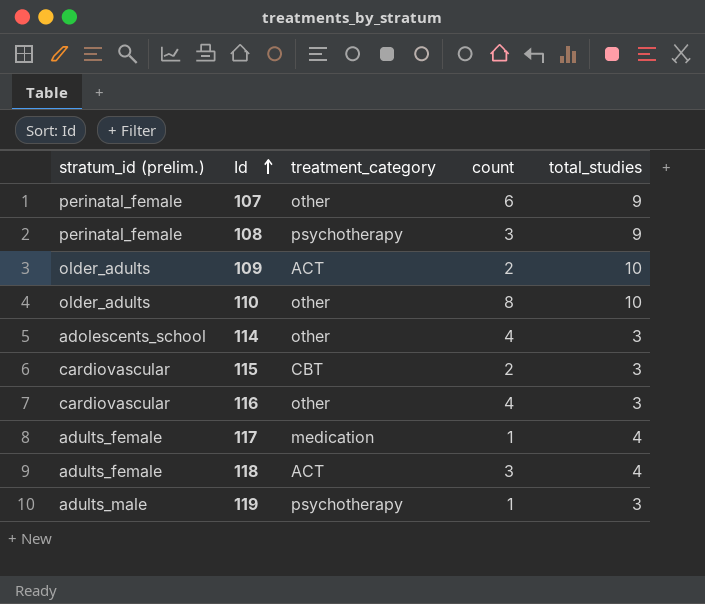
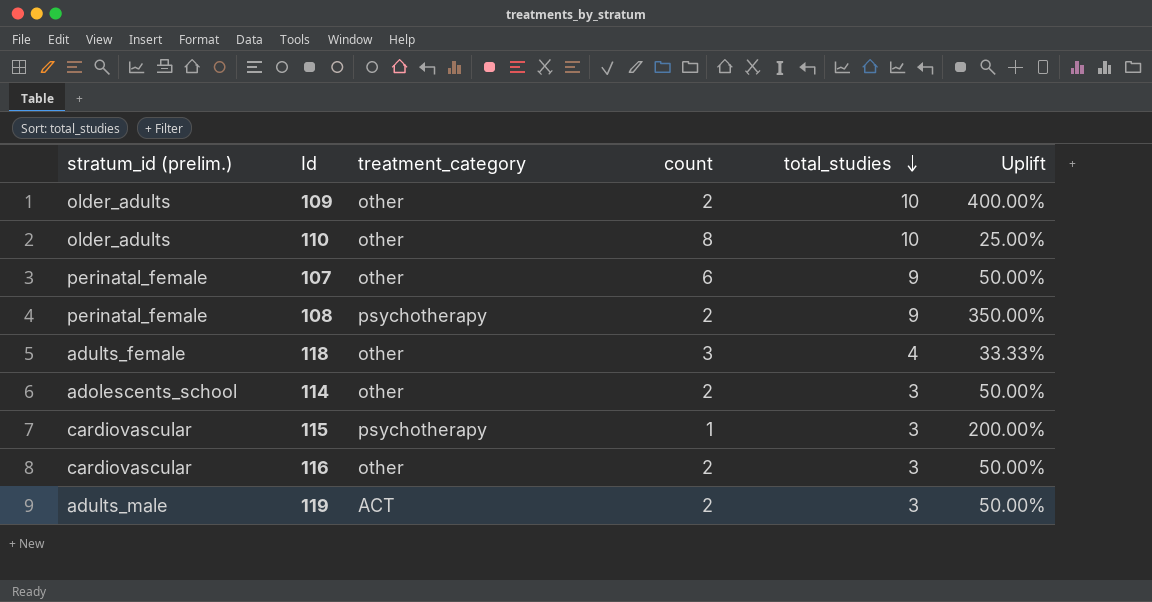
row order: Id ascending -> total_studies descending
column Uplift | formula: none -> ([total_studies] - [count]) / [count]
row 117: adults_female | medication | 1 | 4 -> none
109 | treatment_category: ACT -> other
108 | count: 3 -> 2
118 | treatment_category: ACT -> other
114 | count: 4 -> 2
115 | treatment_category: CBT -> psychotherapy
115 | count: 2 -> 1
116 | count: 4 -> 2
119 | treatment_category: psychotherapy -> ACT
119 | count: 1 -> 2

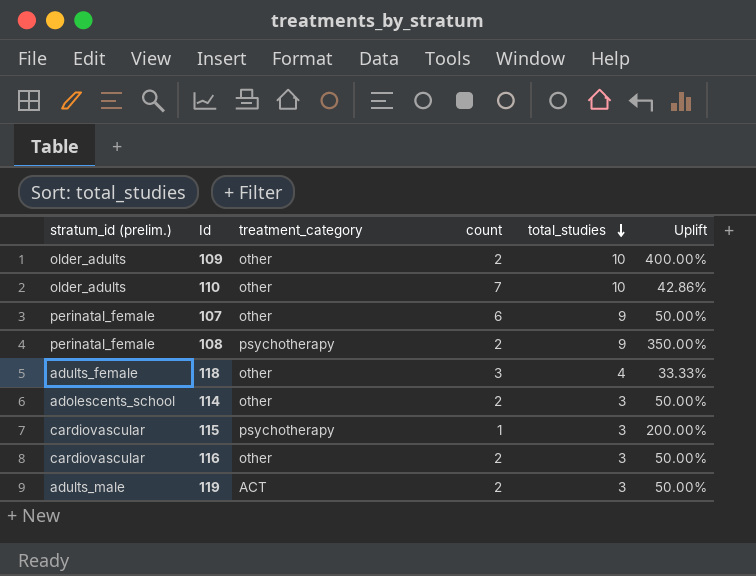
110 | count: 8 -> 7
110 | Uplift: 25.00% -> 42.86%

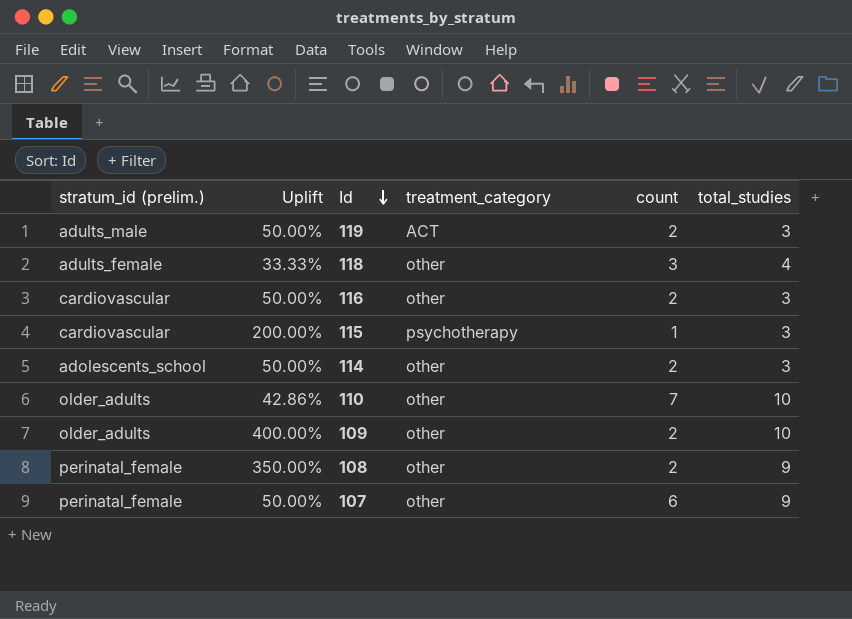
row order: total_studies descending -> Id descending
column Uplift | position: 6 -> 2
108 | treatment_category: psychotherapy -> other

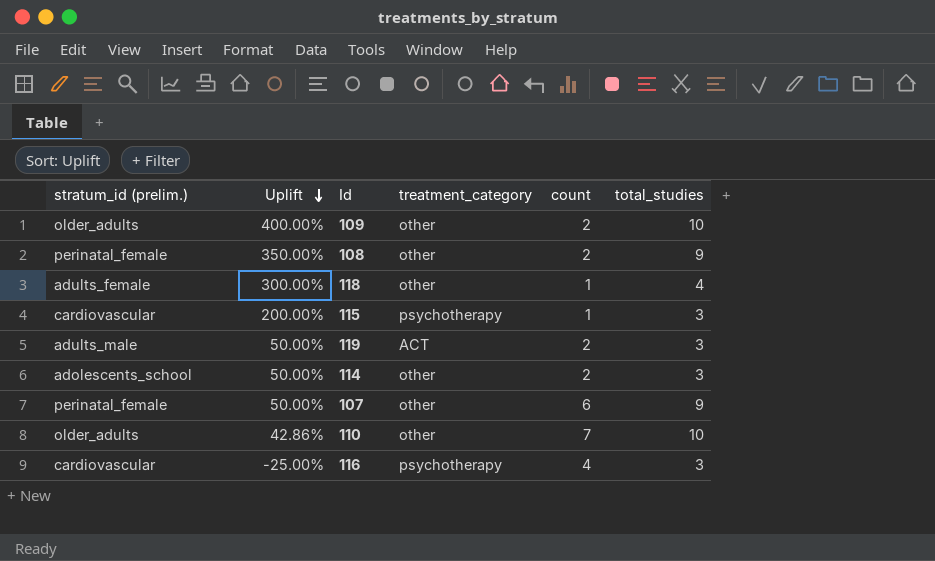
row order: Id descending -> Uplift descending
118 | Uplift: 33.33% -> 300.00%
118 | count: 3 -> 1
116 | Uplift: 50.00% -> -25.00%
116 | treatment_category: other -> psychotherapy
116 | count: 2 -> 4

